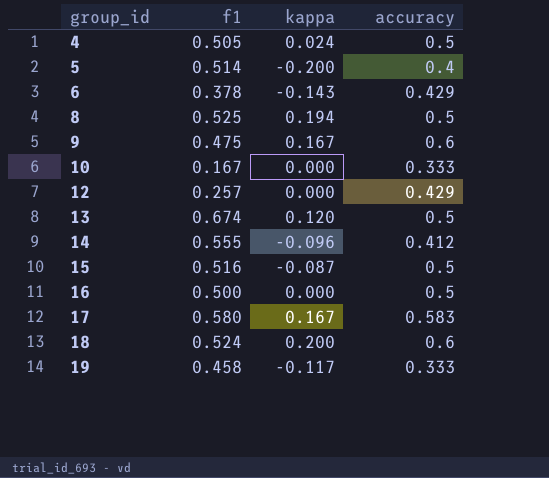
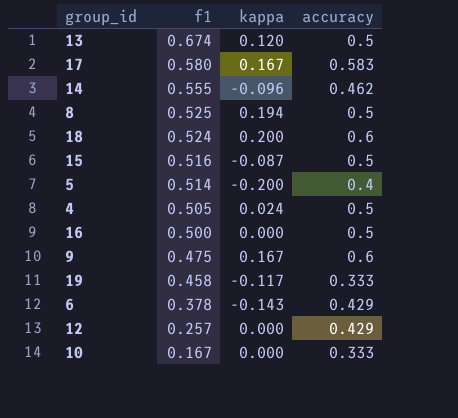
row order: group_id ascending -> f1 descending
14 | accuracy: 0.412 -> 0.462

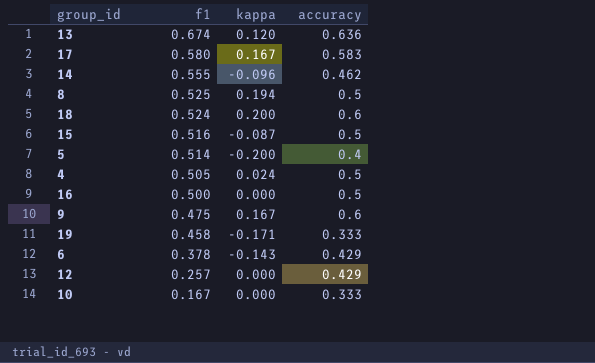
13 | accuracy: 0.5 -> 0.636
19 | kappa: -0.117 -> -0.171

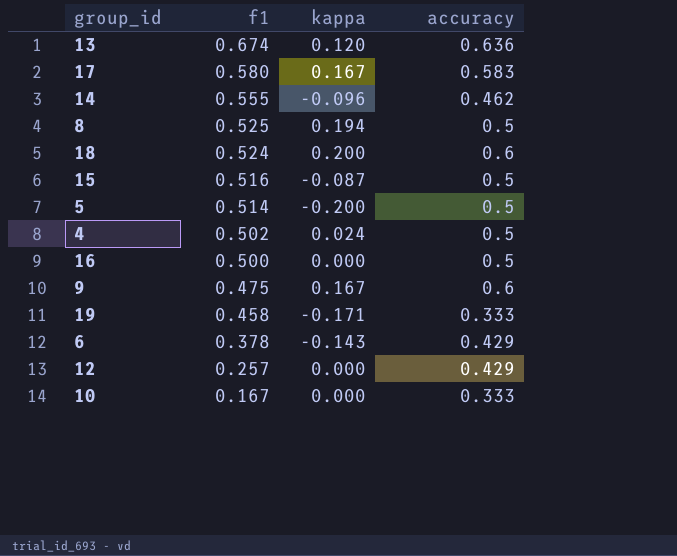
5 | accuracy: 0.4 -> 0.5
4 | f1: 0.505 -> 0.502

